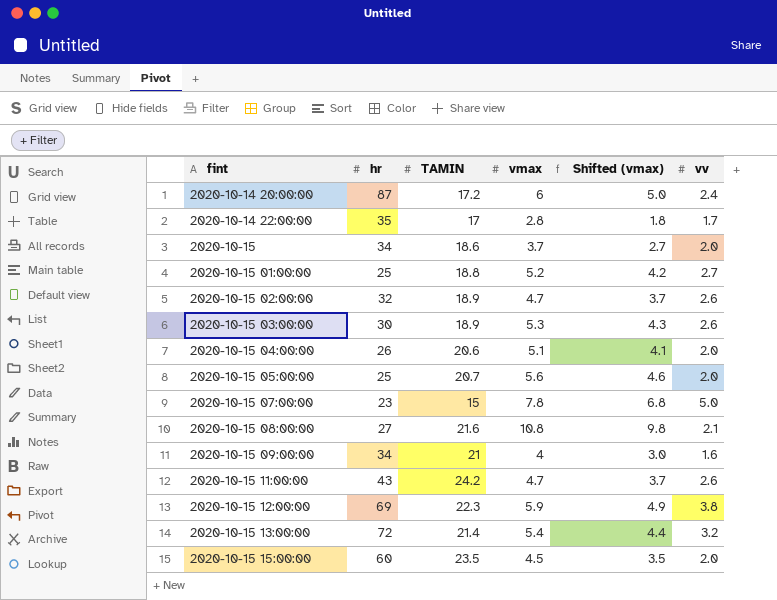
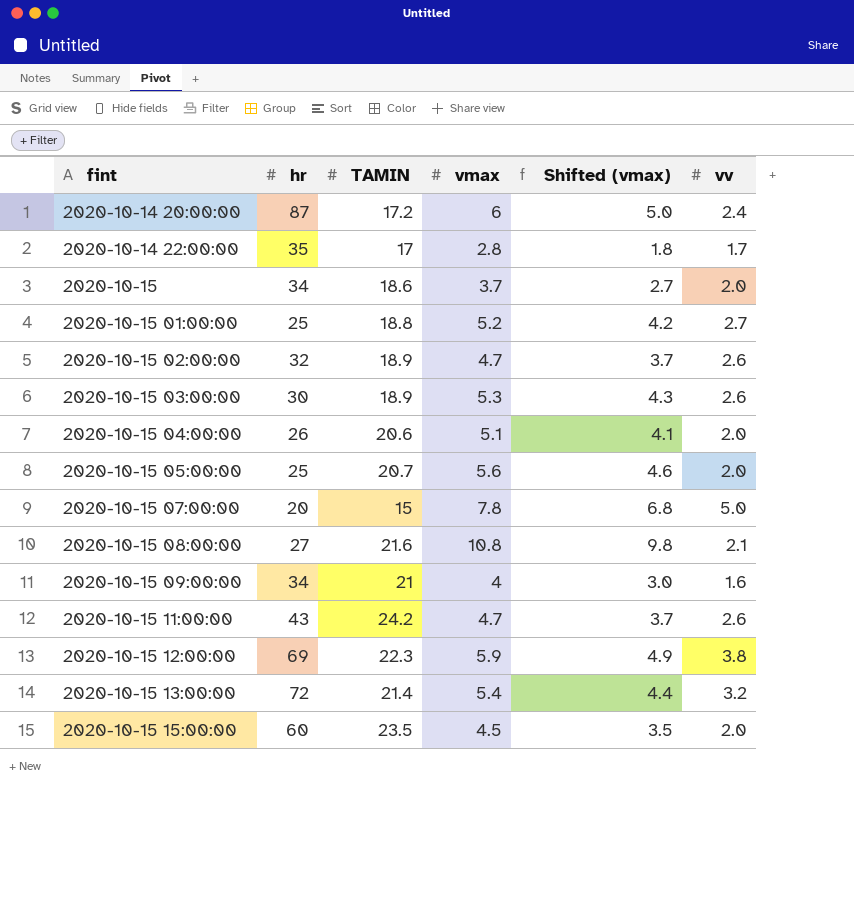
2020-10-15 07:00:00 | hr: 23 -> 20

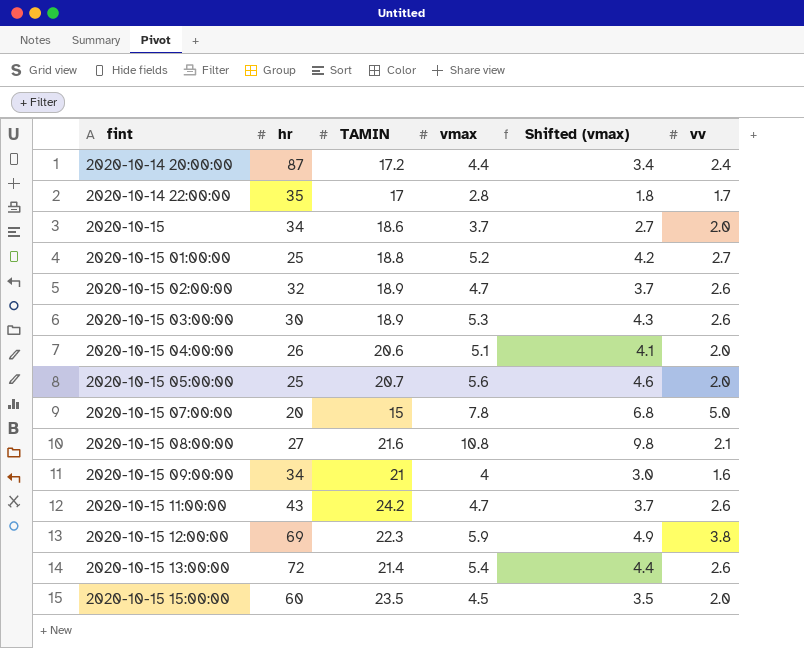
2020-10-14 20:00:00 | vmax: 6 -> 4.4
2020-10-14 20:00:00 | Shifted (vmax): 5.0 -> 3.4
2020-10-15 13:00:00 | vv: 3.2 -> 2.6

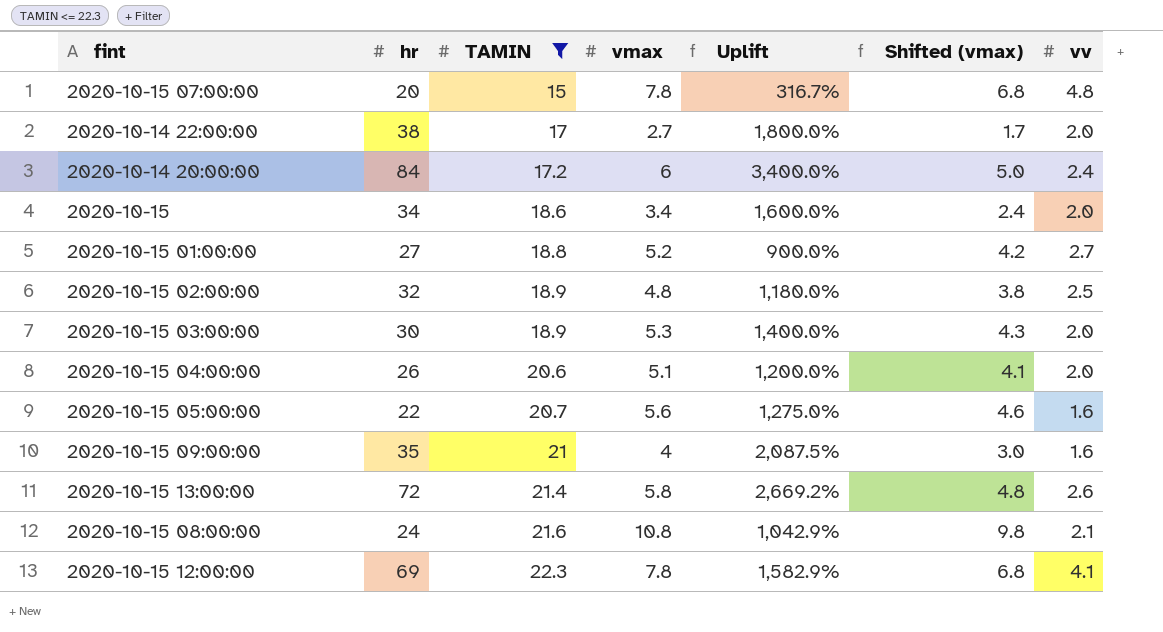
filter: none -> TAMIN <= 22.3
row order: fint ascending -> TAMIN ascending
column Uplift | formula: none -> ([hr] - [vv]) / [vv]
2020-10-15 07:00:00 | vv: 5.0 -> 4.8
2020-10-14 22:00:00 | hr: 35 -> 38
2020-10-14 22:00:00 | vmax: 2.8 -> 2.7
2020-10-14 22:00:00 | Shifted (vmax): 1.8 -> 1.7
2020-10-14 22:00:00 | vv: 1.7 -> 2.0
2020-10-14 20:00:00 | hr: 87 -> 84
2020-10-14 20:00:00 | vmax: 4.4 -> 6
2020-10-14 20:00:00 | Shifted (vmax): 3.4 -> 5.0
2020-10-15 | vmax: 3.7 -> 3.4
2020-10-15 | Shifted (vmax): 2.7 -> 2.4
2020-10-15 01:00:00 | hr: 25 -> 27
2020-10-15 02:00:00 | vmax: 4.7 -> 4.8
2020-10-15 02:00:00 | Shifted (vmax): 3.7 -> 3.8
2020-10-15 02:00:00 | vv: 2.6 -> 2.5
2020-10-15 03:00:00 | vv: 2.6 -> 2.0
2020-10-15 05:00:00 | hr: 25 -> 22
2020-10-15 05:00:00 | vv: 2.0 -> 1.6
2020-10-15 09:00:00 | hr: 34 -> 35
2020-10-15 13:00:00 | vmax: 5.4 -> 5.8
2020-10-15 13:00:00 | Shifted (vmax): 4.4 -> 4.8
2020-10-15 08:00:00 | hr: 27 -> 24
2020-10-15 12:00:00 | vmax: 5.9 -> 7.8
2020-10-15 12:00:00 | Shifted (vmax): 4.9 -> 6.8
2020-10-15 12:00:00 | vv: 3.8 -> 4.1

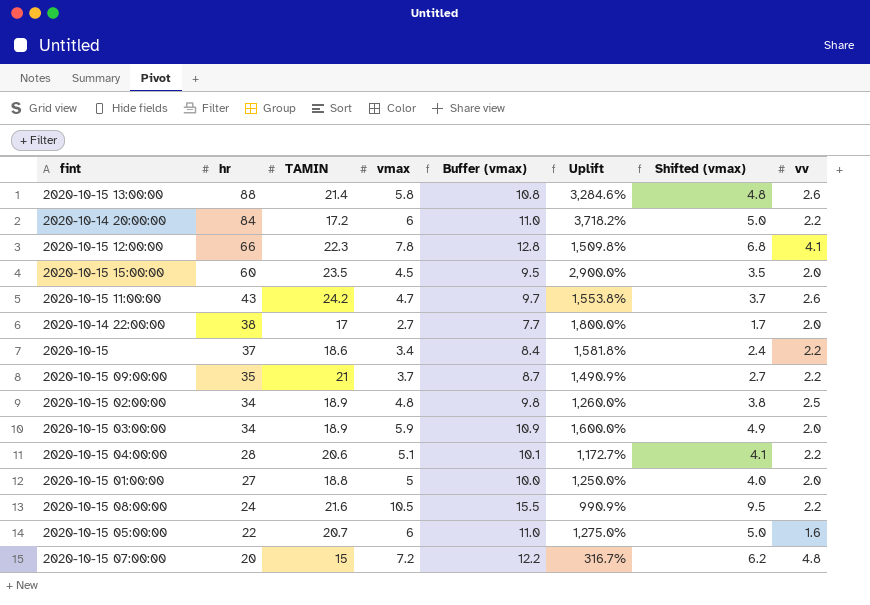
filter: TAMIN <= 22.3 -> none
row order: TAMIN ascending -> hr descending
column Buffer (vmax) | formula: none -> [vmax] + 5
2020-10-15 13:00:00 | hr: 72 -> 88
2020-10-15 13:00:00 | Uplift: 2,669.2% -> 3,284.6%
2020-10-14 20:00:00 | Uplift: 3,400.0% -> 3,718.2%
2020-10-14 20:00:00 | vv: 2.4 -> 2.2
2020-10-15 12:00:00 | hr: 69 -> 66
2020-10-15 12:00:00 | Uplift: 1,582.9% -> 1,509.8%
2020-10-15 | hr: 34 -> 37
2020-10-15 | Uplift: 1,600.0% -> 1,581.8%
2020-10-15 | vv: 2.0 -> 2.2
2020-10-15 09:00:00 | vmax: 4 -> 3.7
2020-10-15 09:00:00 | Uplift: 2,087.5% -> 1,490.9%
2020-10-15 09:00:00 | Shifted (vmax): 3.0 -> 2.7
2020-10-15 09:00:00 | vv: 1.6 -> 2.2
2020-10-15 02:00:00 | hr: 32 -> 34
2020-10-15 02:00:00 | Uplift: 1,180.0% -> 1,260.0%
2020-10-15 03:00:00 | hr: 30 -> 34
2020-10-15 03:00:00 | vmax: 5.3 -> 5.9
2020-10-15 03:00:00 | Uplift: 1,400.0% -> 1,600.0%
2020-10-15 03:00:00 | Shifted (vmax): 4.3 -> 4.9
2020-10-15 04:00:00 | hr: 26 -> 28
2020-10-15 04:00:00 | Uplift: 1,200.0% -> 1,172.7%
2020-10-15 04:00:00 | vv: 2.0 -> 2.2
2020-10-15 01:00:00 | vmax: 5.2 -> 5
2020-10-15 01:00:00 | Uplift: 900.0% -> 1,250.0%
2020-10-15 01:00:00 | Shifted (vmax): 4.2 -> 4.0
2020-10-15 01:00:00 | vv: 2.7 -> 2.0
2020-10-15 08:00:00 | vmax: 10.8 -> 10.5
2020-10-15 08:00:00 | Uplift: 1,042.9% -> 990.9%
2020-10-15 08:00:00 | Shifted (vmax): 9.8 -> 9.5
2020-10-15 08:00:00 | vv: 2.1 -> 2.2
2020-10-15 05:00:00 | vmax: 5.6 -> 6
2020-10-15 05:00:00 | Shifted (vmax): 4.6 -> 5.0
2020-10-15 07:00:00 | vmax: 7.8 -> 7.2
2020-10-15 07:00:00 | Shifted (vmax): 6.8 -> 6.2

